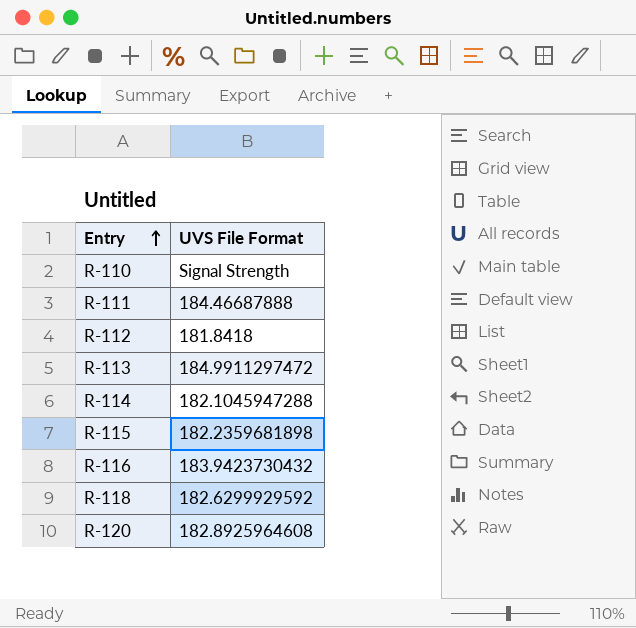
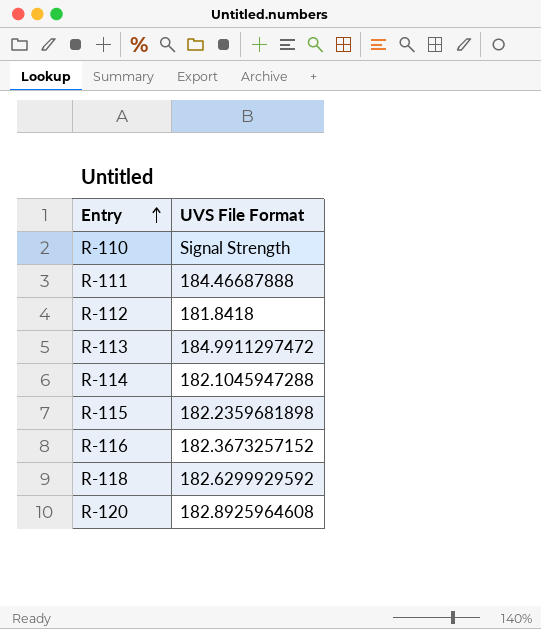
R-116 | UVS File Format: 183.9423730432 -> 182.3673257152

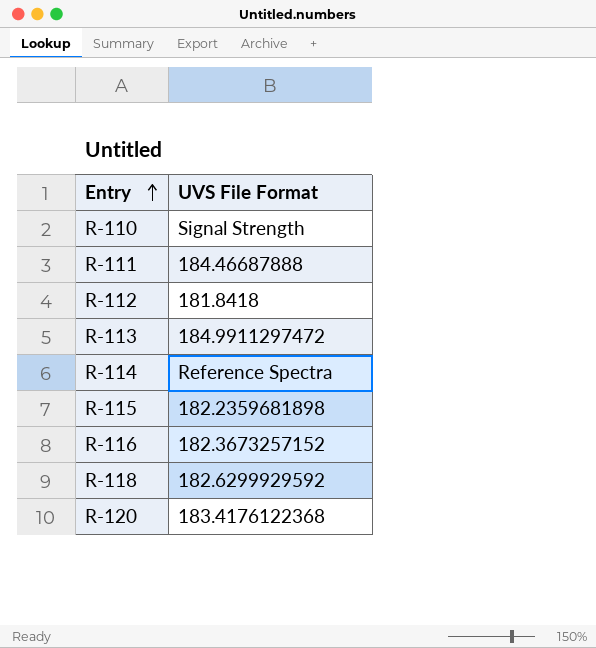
R-114 | UVS File Format: 182.1045947288 -> Reference Spectra
R-120 | UVS File Format: 182.8925964608 -> 183.4176122368

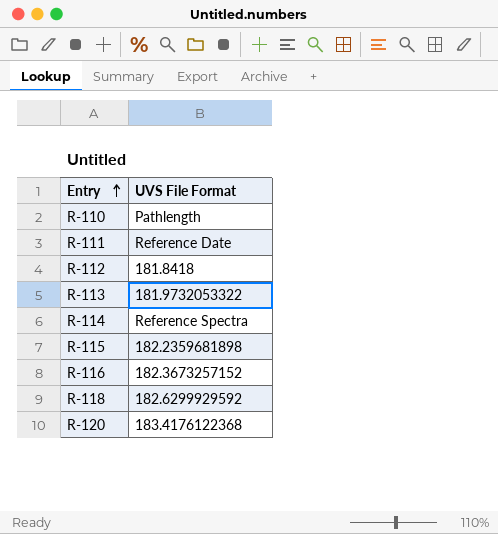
R-110 | UVS File Format: Signal Strength -> Pathlength
R-111 | UVS File Format: 184.46687888 -> Reference Date
R-113 | UVS File Format: 184.9911297472 -> 181.9732053322

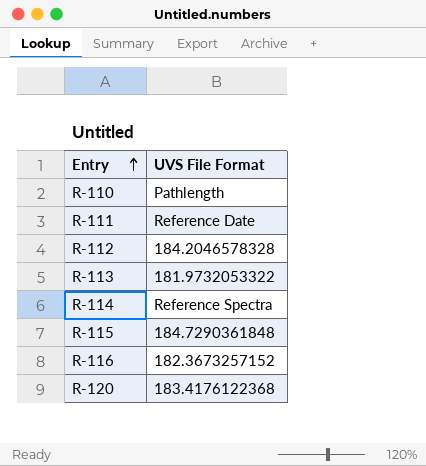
row R-118: 182.6299929592 -> none
R-112 | UVS File Format: 181.8418 -> 184.2046578328
R-115 | UVS File Format: 182.2359681898 -> 184.7290361848

